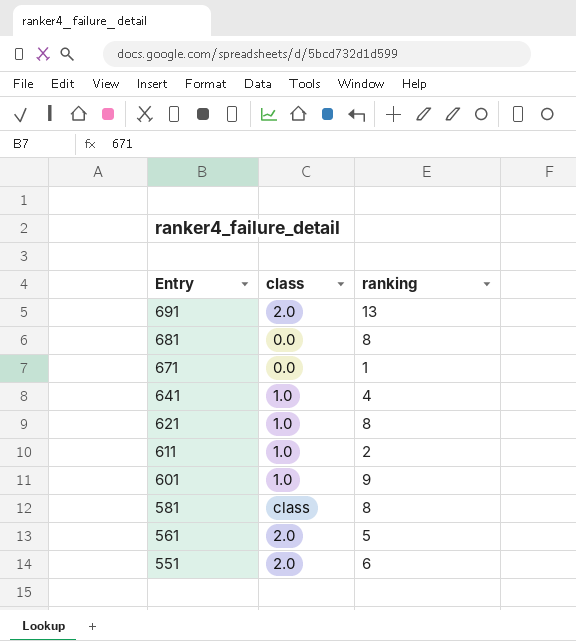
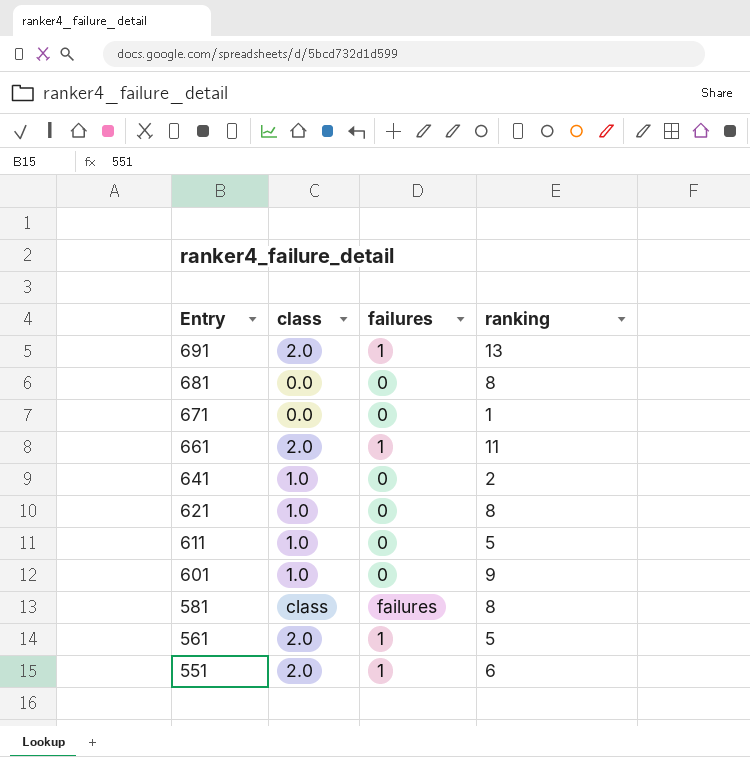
column failures | position: none -> 3
row 661: none -> 2.0 | 1 | 11
641 | ranking: 4 -> 2
611 | ranking: 2 -> 5

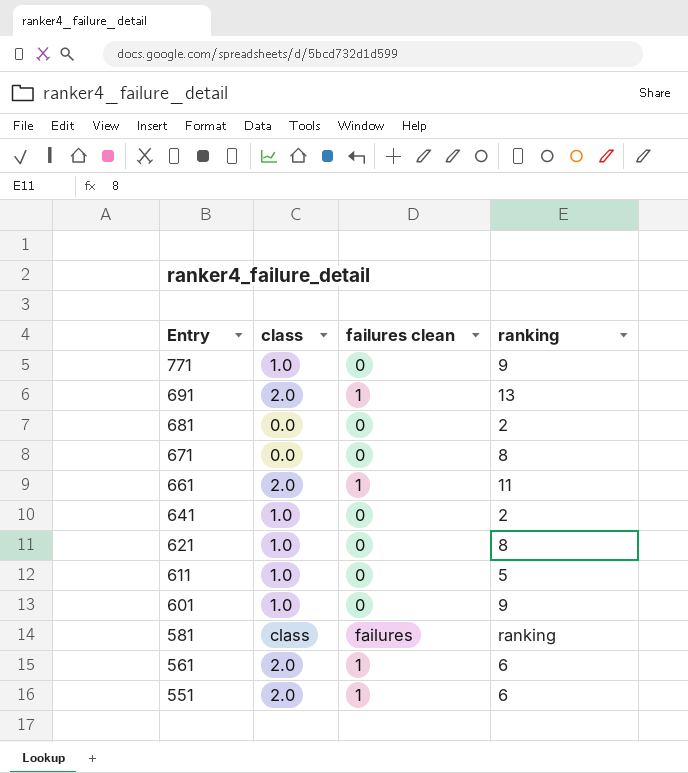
column name: failures -> failures clean
row 771: none -> 1.0 | 0 | 9
681 | ranking: 8 -> 2
671 | ranking: 1 -> 8
581 | ranking: 8 -> ranking
561 | ranking: 5 -> 6

